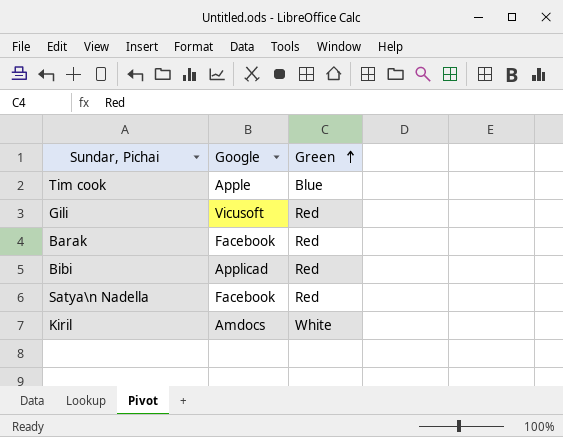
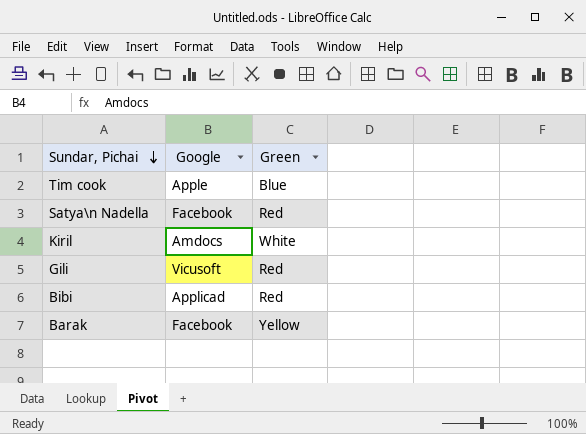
row order: Green ascending -> Sundar, Pichai descending
Barak | Green: Red -> Yellow

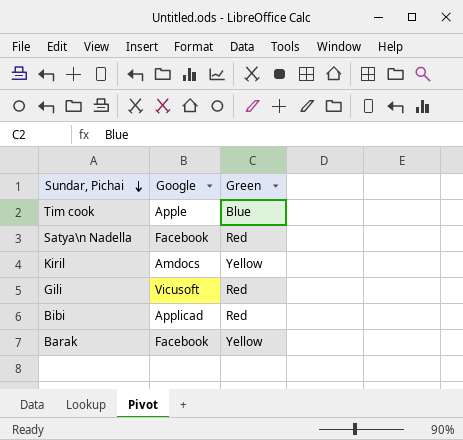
Kiril | Green: White -> Yellow

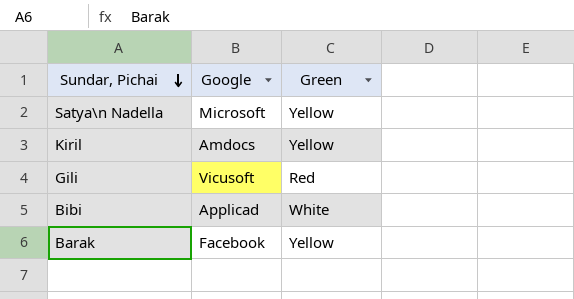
row Tim cook: Apple | Blue -> none
Satya\n Nadella | Google: Facebook -> Microsoft
Satya\n Nadella | Green: Red -> Yellow
Bibi | Green: Red -> White

